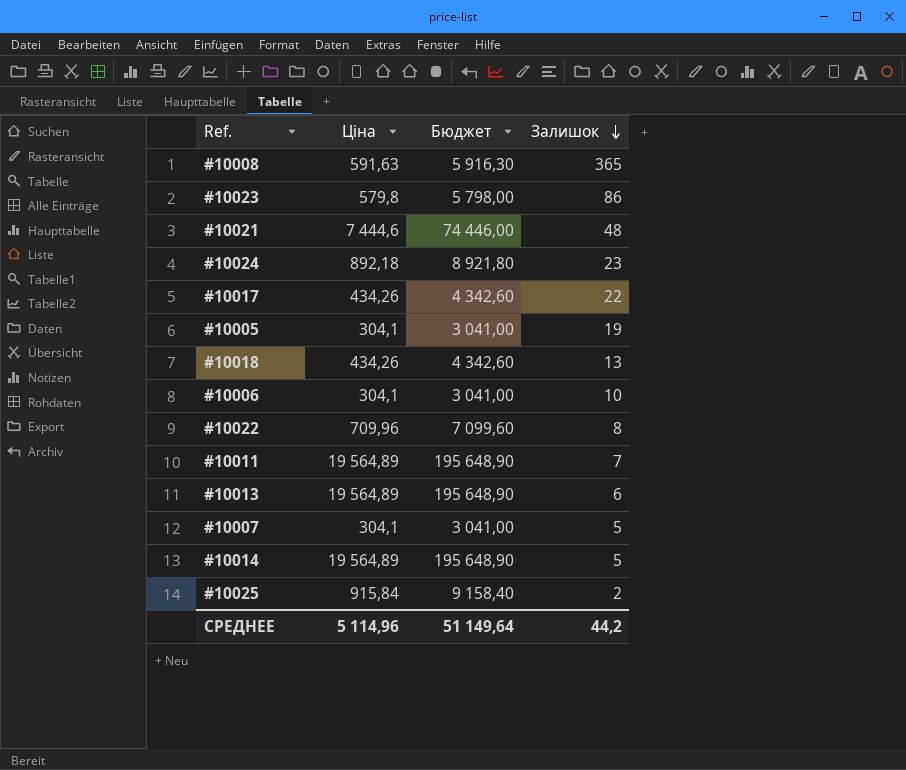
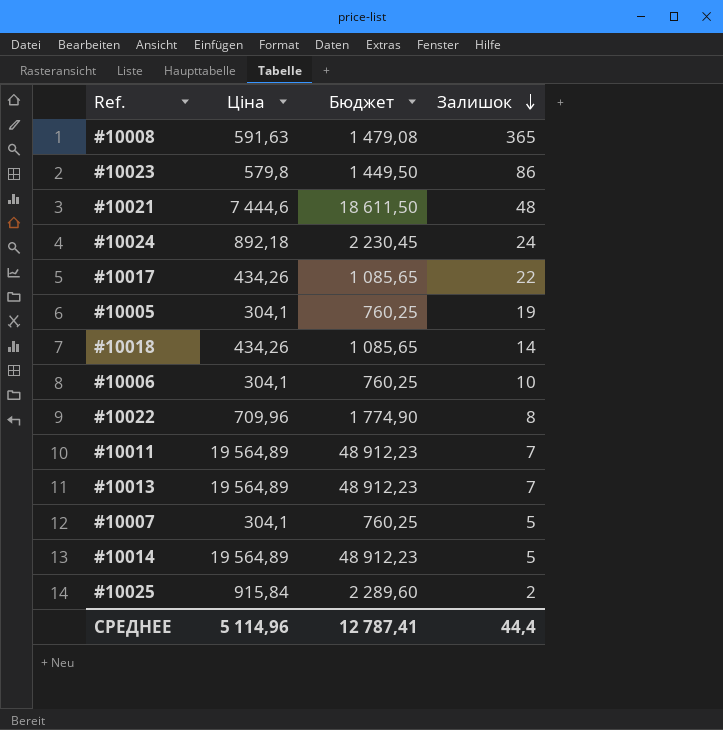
column Бюджет | formula: [Ціна] * 10 -> [Ціна] * 2,5
#10024 | Залишок: 23 -> 24
#10018 | Залишок: 13 -> 14
#10013 | Залишок: 6 -> 7
СРЕДНЕЕ | Бюджет: 51 149,64 -> 12 787,41
СРЕДНЕЕ | Залишок: 44,2 -> 44,4

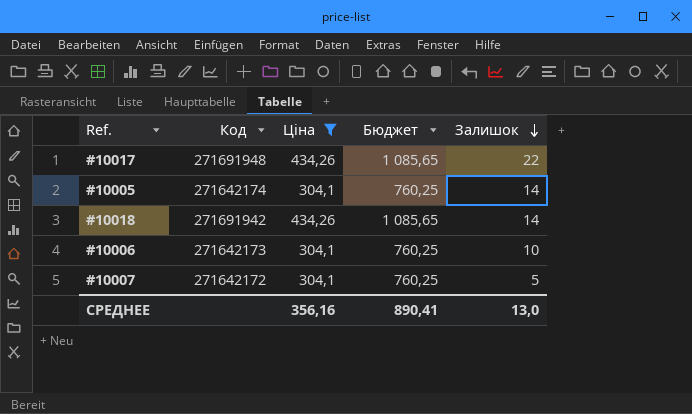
filter: none -> Ціна <= 434,26
column Код | position: none -> 2
#10005 | Залишок: 19 -> 14
СРЕДНЕЕ | Ціна: 5 114,96 -> 356,16
СРЕДНЕЕ | Бюджет: 12 787,41 -> 890,41
СРЕДНЕЕ | Залишок: 44,4 -> 13,0

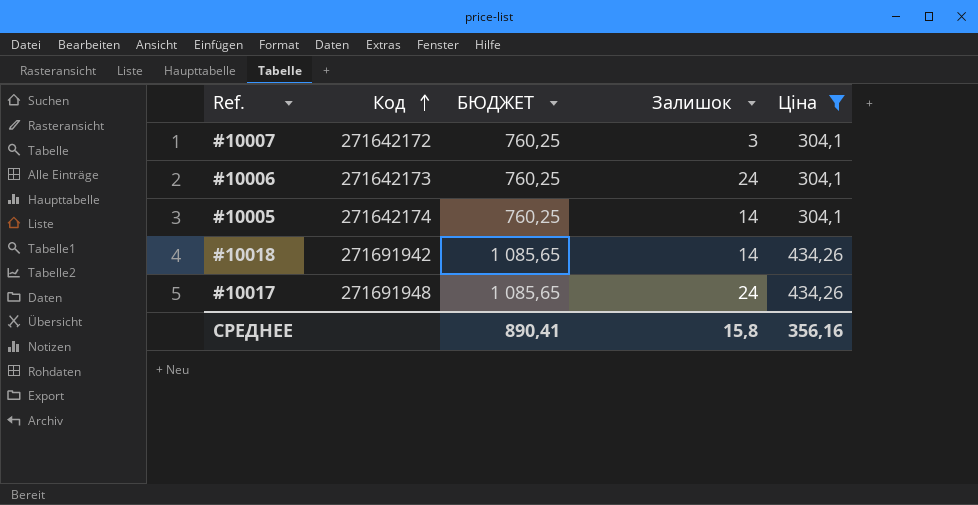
row order: Залишок descending -> Код ascending
column name: Бюджет -> БЮДЖЕТ
column Ціна | position: 3 -> 5
#10007 | Залишок: 5 -> 3
#10006 | Залишок: 10 -> 24
#10017 | Залишок: 22 -> 24
СРЕДНЕЕ | Залишок: 13,0 -> 15,8

